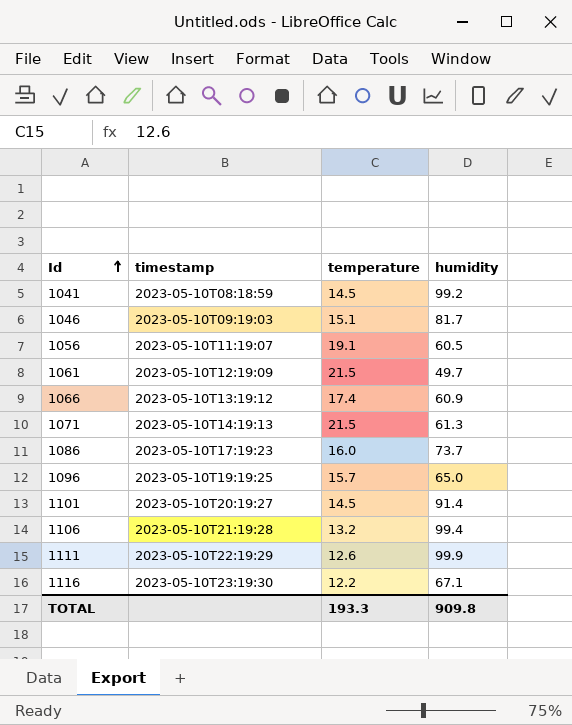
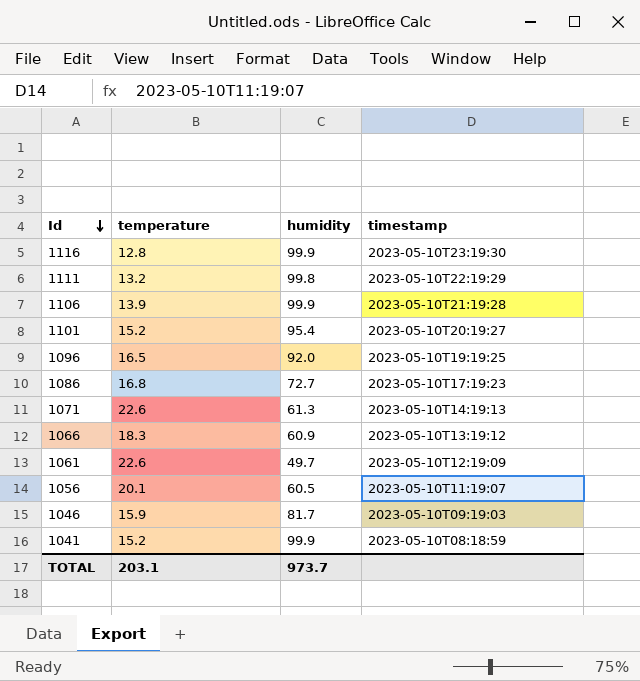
row order: Id ascending -> Id descending
column timestamp | position: 2 -> 4
1116 | temperature: 12.2 -> 12.8
1116 | humidity: 67.1 -> 99.9
1111 | temperature: 12.6 -> 13.2
1111 | humidity: 99.9 -> 99.8
1106 | temperature: 13.2 -> 13.9
1106 | humidity: 99.4 -> 99.9
1101 | temperature: 14.5 -> 15.2
1101 | humidity: 91.4 -> 95.4
1096 | temperature: 15.7 -> 16.5
1096 | humidity: 65.0 -> 92.0
1086 | temperature: 16.0 -> 16.8
1086 | humidity: 73.7 -> 72.7
1071 | temperature: 21.5 -> 22.6
1066 | temperature: 17.4 -> 18.3
1061 | temperature: 21.5 -> 22.6
1056 | temperature: 19.1 -> 20.1
1046 | temperature: 15.1 -> 15.9
1041 | temperature: 14.5 -> 15.2
1041 | humidity: 99.2 -> 99.9
TOTAL | temperature: 193.3 -> 203.1
TOTAL | humidity: 909.8 -> 973.7

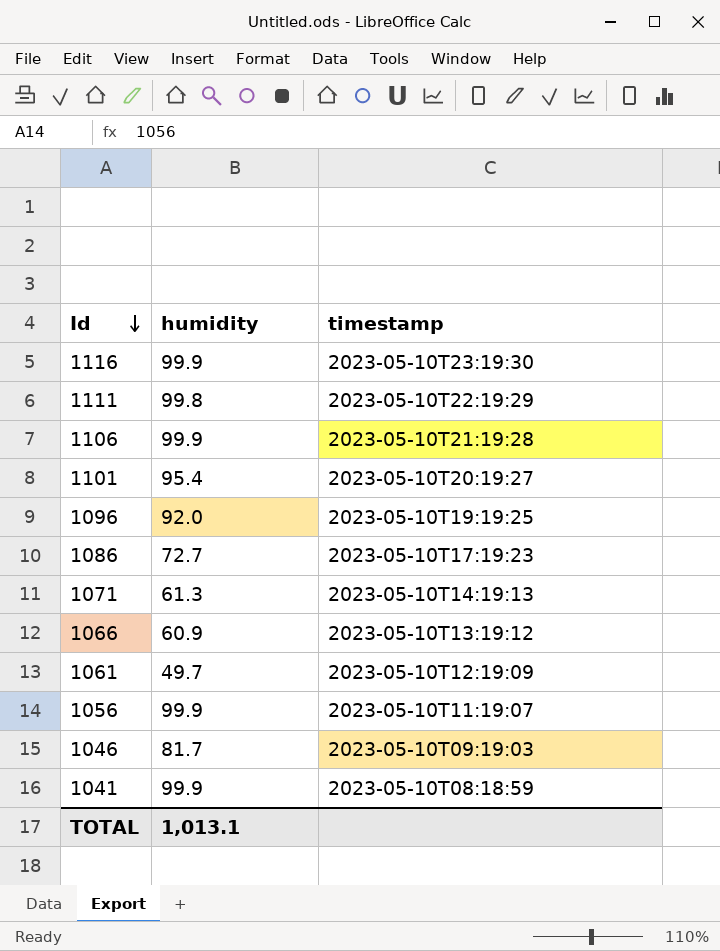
column temperature | position: 2 -> none
1056 | humidity: 60.5 -> 99.9
TOTAL | humidity: 973.7 -> 1,013.1

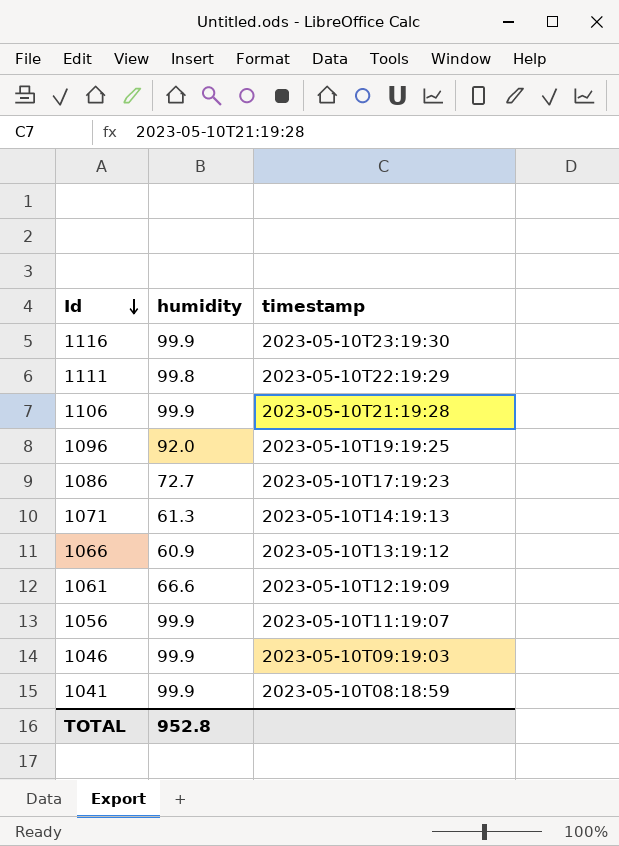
row 1101: 95.4 | 2023-05-10T20:19:27 -> none
1061 | humidity: 49.7 -> 66.6
1046 | humidity: 81.7 -> 99.9
TOTAL | humidity: 1,013.1 -> 952.8

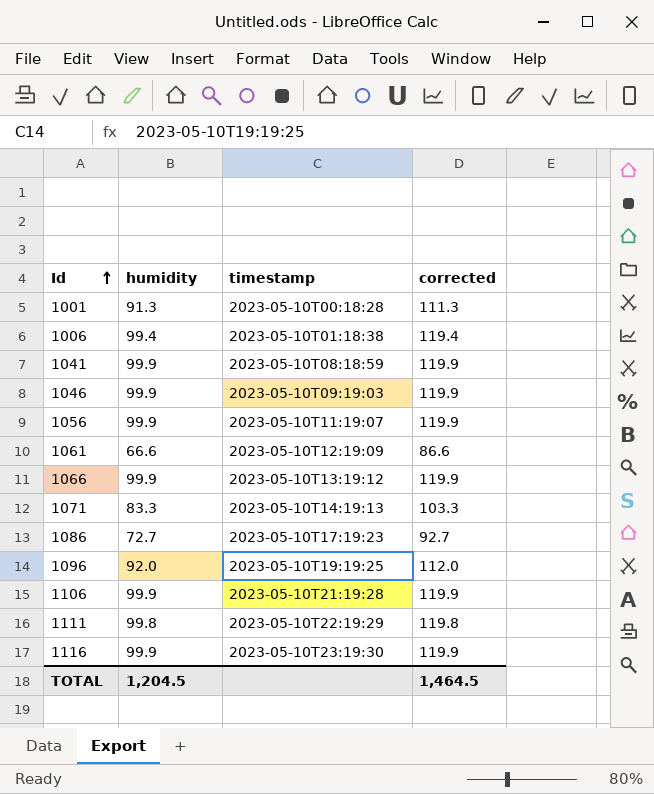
row order: Id descending -> Id ascending
column corrected | formula: none -> [humidity] + 20
row 1001: none -> 91.3 | 2023-05-10T00:18:28 | 111.3
row 1006: none -> 99.4 | 2023-05-10T01:18:38 | 119.4
1066 | humidity: 60.9 -> 99.9
1071 | humidity: 61.3 -> 83.3
TOTAL | humidity: 952.8 -> 1,204.5

